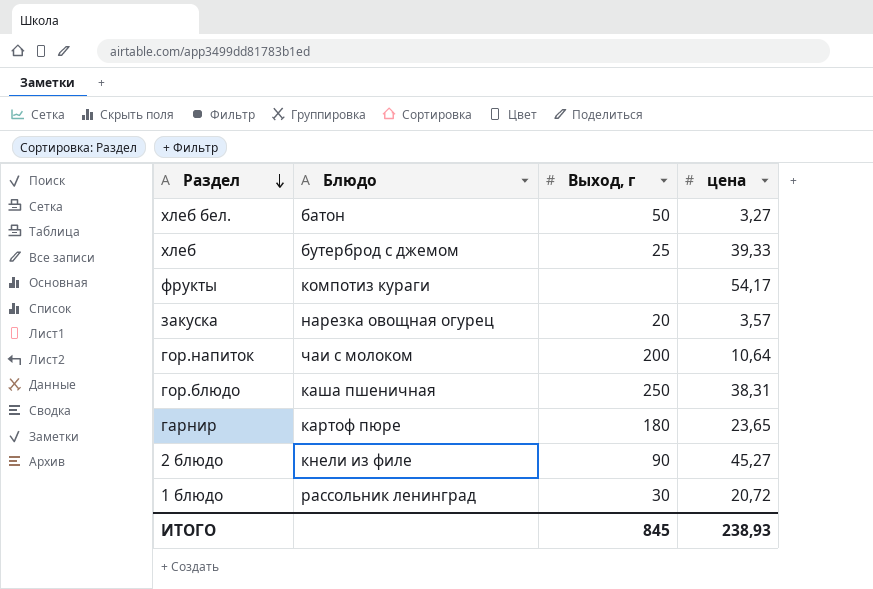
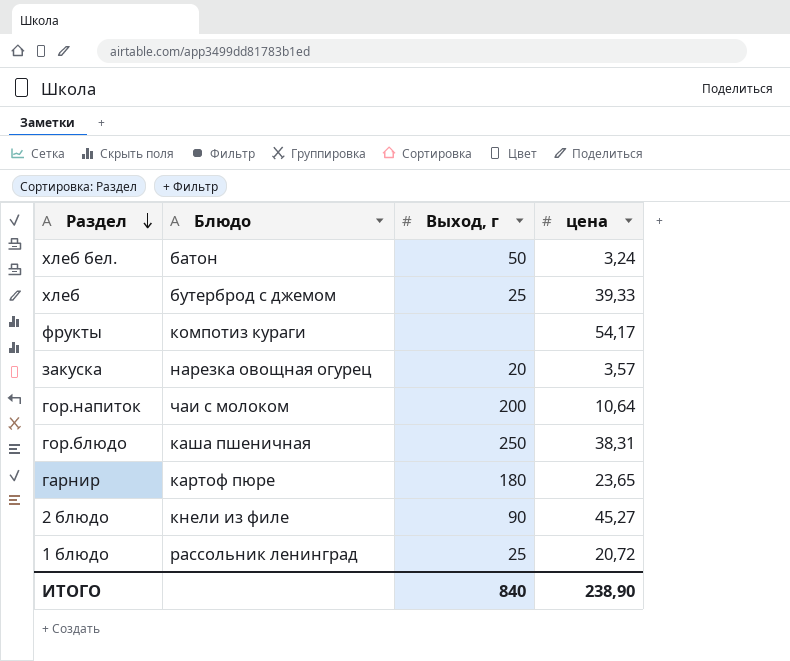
хлеб бел. | цена: 3,27 -> 3,24
1 блюдо | Выход, г: 30 -> 25
ИТОГО | Выход, г: 845 -> 840
ИТОГО | цена: 238,93 -> 238,90

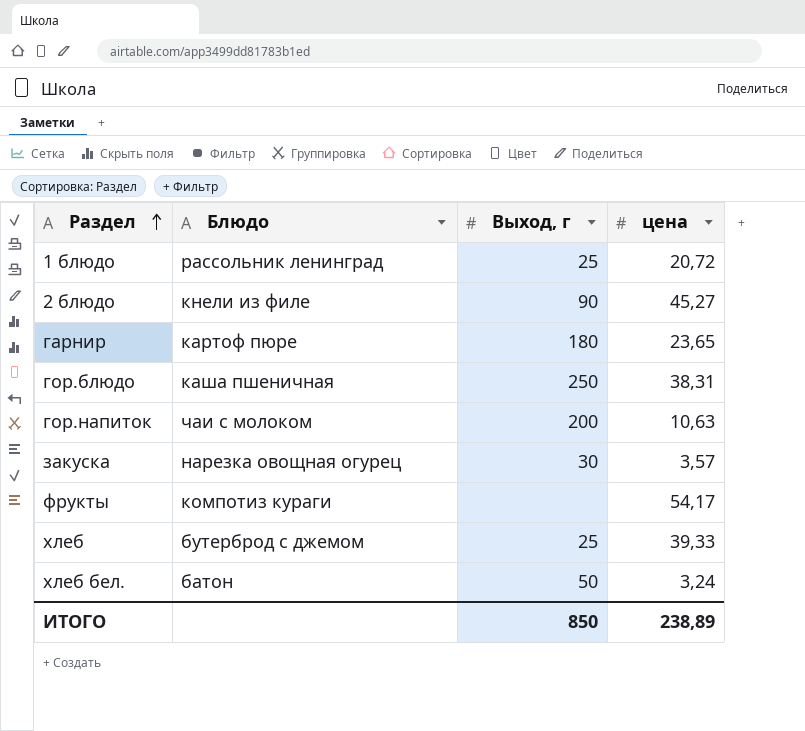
row order: Раздел descending -> Раздел ascending
гор.напиток | цена: 10,64 -> 10,63
закуска | Выход, г: 20 -> 30
ИТОГО | Выход, г: 840 -> 850
ИТОГО | цена: 238,90 -> 238,89

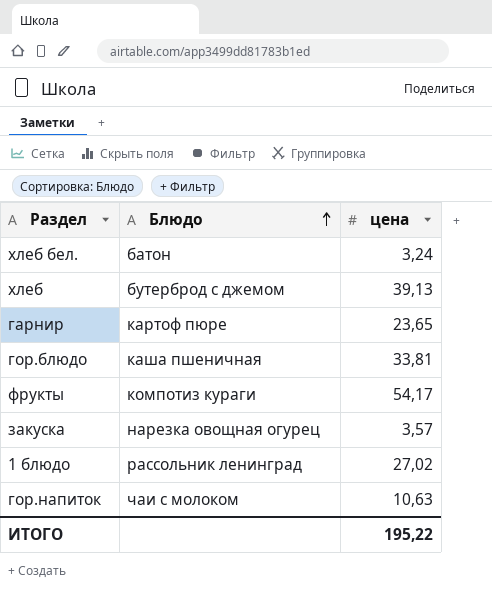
row order: Раздел ascending -> Блюдо ascending
column Выход, г | position: 3 -> none
row 2 блюдо: кнели из филе | 90 | 45,27 -> none
хлеб | цена: 39,33 -> 39,13
гор.блюдо | цена: 38,31 -> 33,81
1 блюдо | цена: 20,72 -> 27,02
ИТОГО | цена: 238,89 -> 195,22

